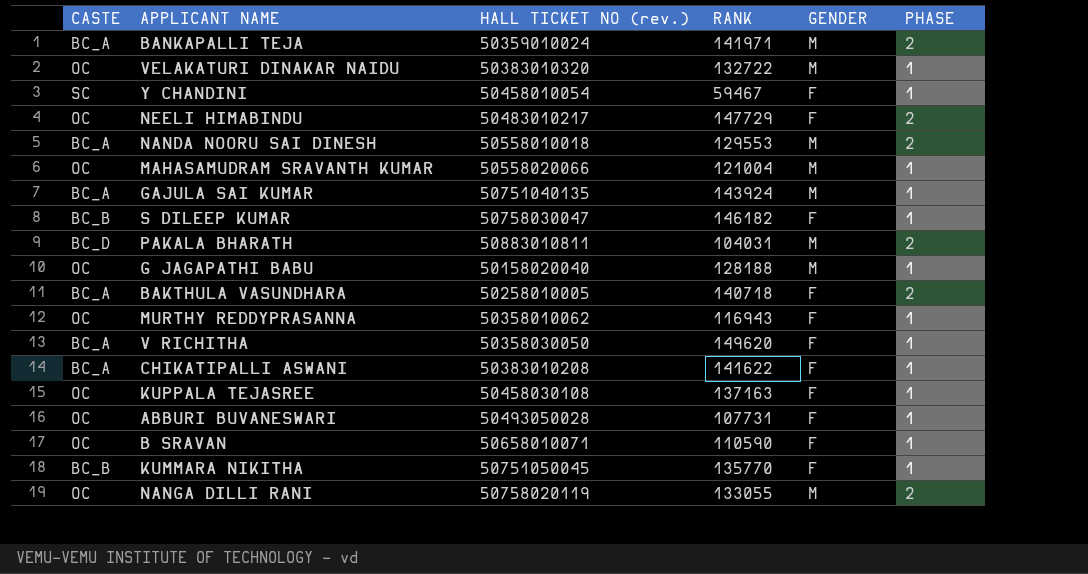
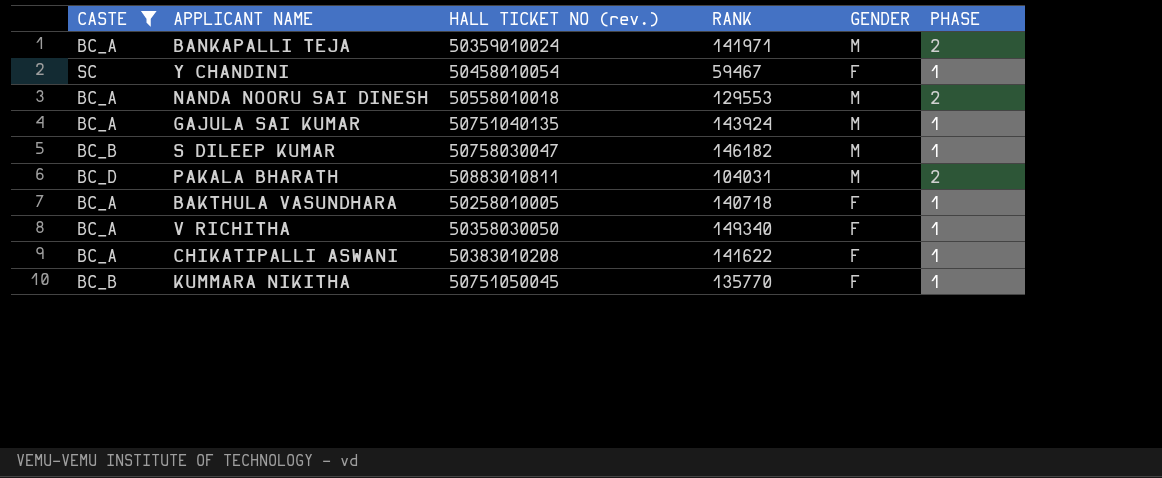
filter: none -> CASTE != OC
S DILEEP KUMAR | GENDER: F -> M
BAKTHULA VASUNDHARA | PHASE: 2 -> 1
V RICHITHA | RANK: 149620 -> 149340

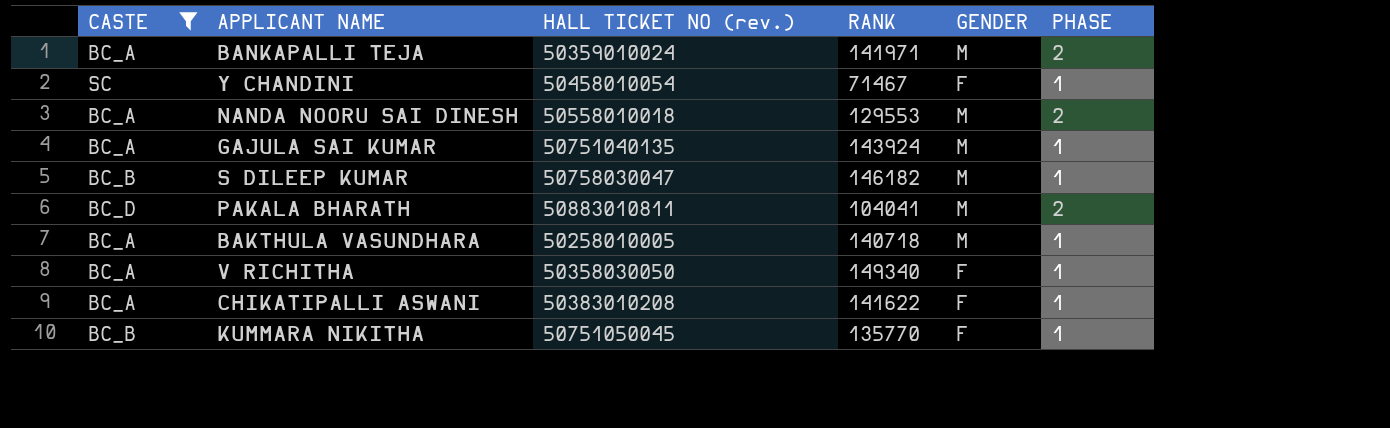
Y CHANDINI | RANK: 59467 -> 71467
PAKALA BHARATH | RANK: 104031 -> 104041
BAKTHULA VASUNDHARA | GENDER: F -> M

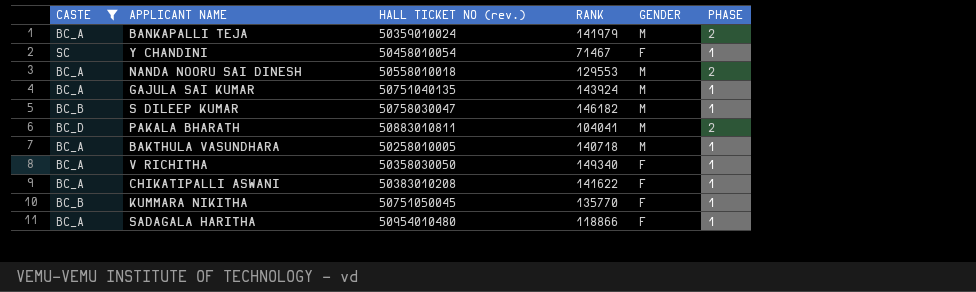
BANKAPALLI TEJA | RANK: 141971 -> 141979
row SADAGALA HARITHA: none -> BC_A | 50954010480 | 118866 | F | 1

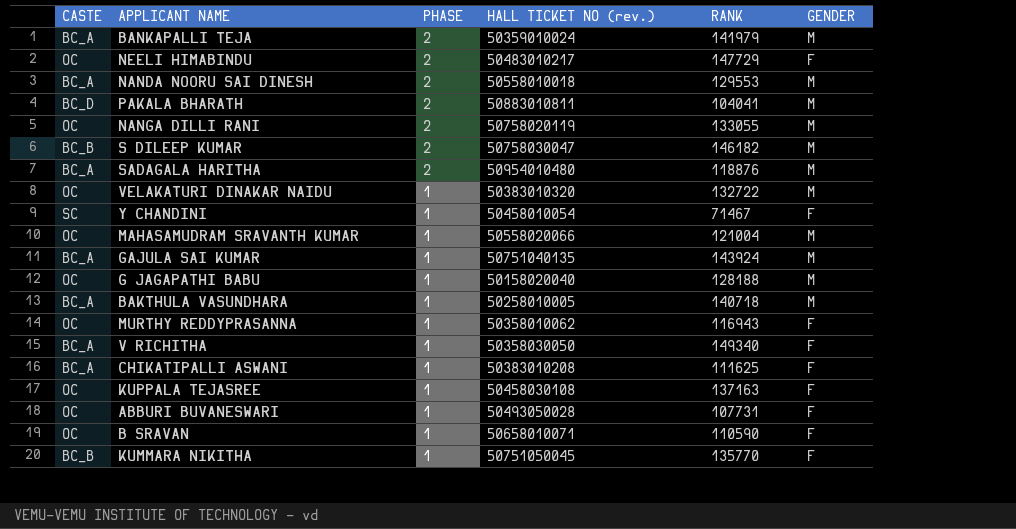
filter: CASTE != OC -> none
row order: none -> PHASE descending
column PHASE | position: 6 -> 3
S DILEEP KUMAR | PHASE: 1 -> 2
SADAGALA HARITHA | PHASE: 1 -> 2
SADAGALA HARITHA | RANK: 118866 -> 118876
SADAGALA HARITHA | GENDER: F -> M
CHIKATIPALLI ASWANI | RANK: 141622 -> 111625

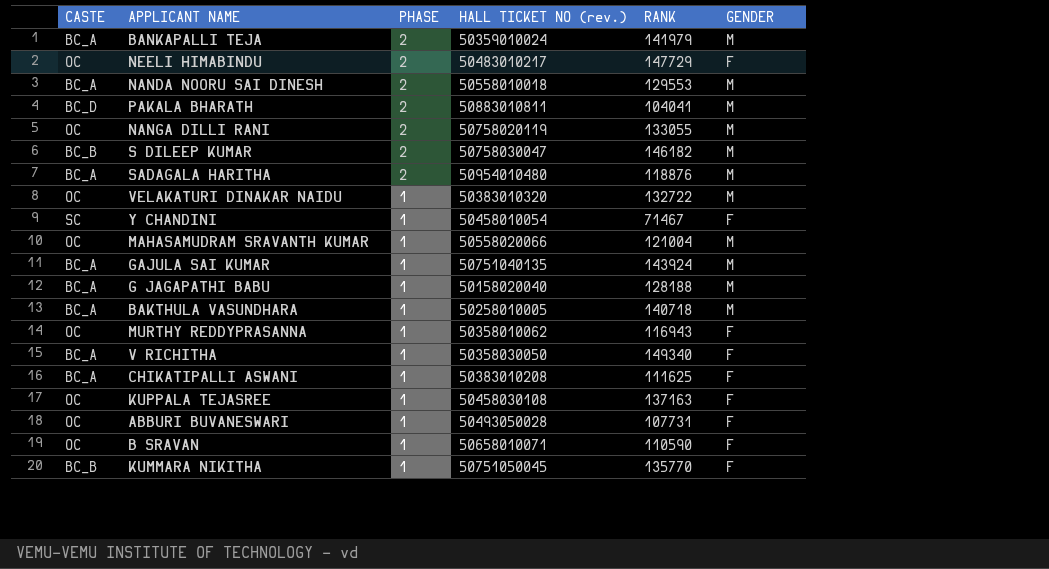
G JAGAPATHI BABU | CASTE: OC -> BC_A

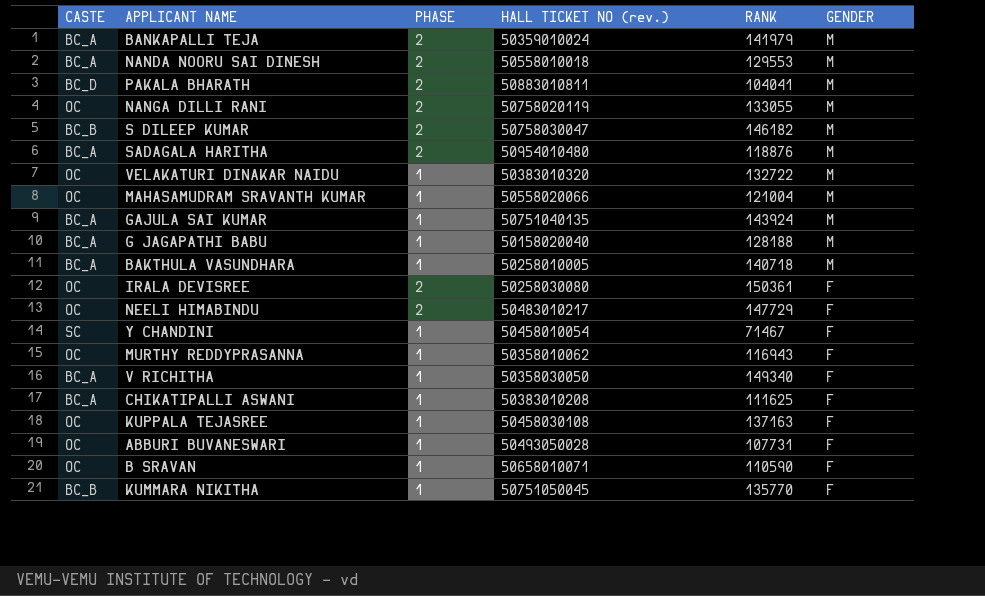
row order: PHASE descending -> GENDER descending
row IRALA DEVISREE: none -> OC | 2 | 50258030080 | 150361 | F

